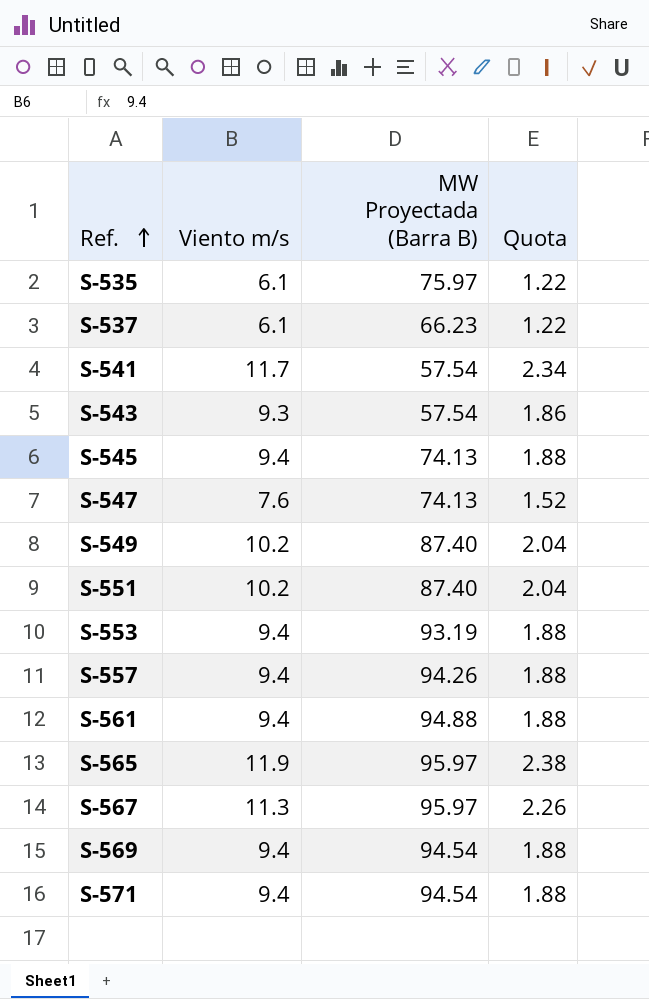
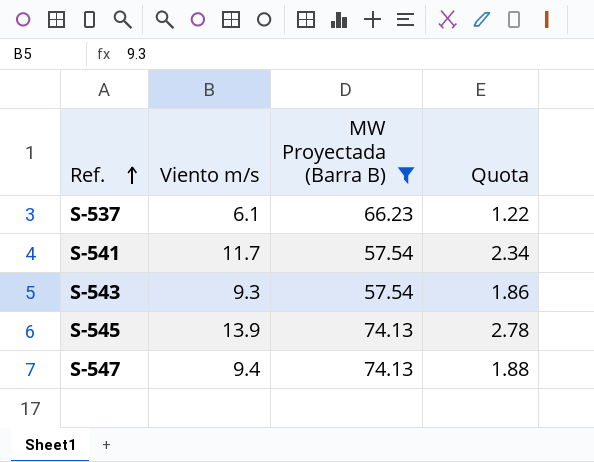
filter: none -> MW Proyectada (Barra B) <= 74.13
S-545 | Viento m/s: 9.4 -> 13.9
S-545 | Quota: 1.88 -> 2.78
S-547 | Viento m/s: 7.6 -> 9.4
S-547 | Quota: 1.52 -> 1.88

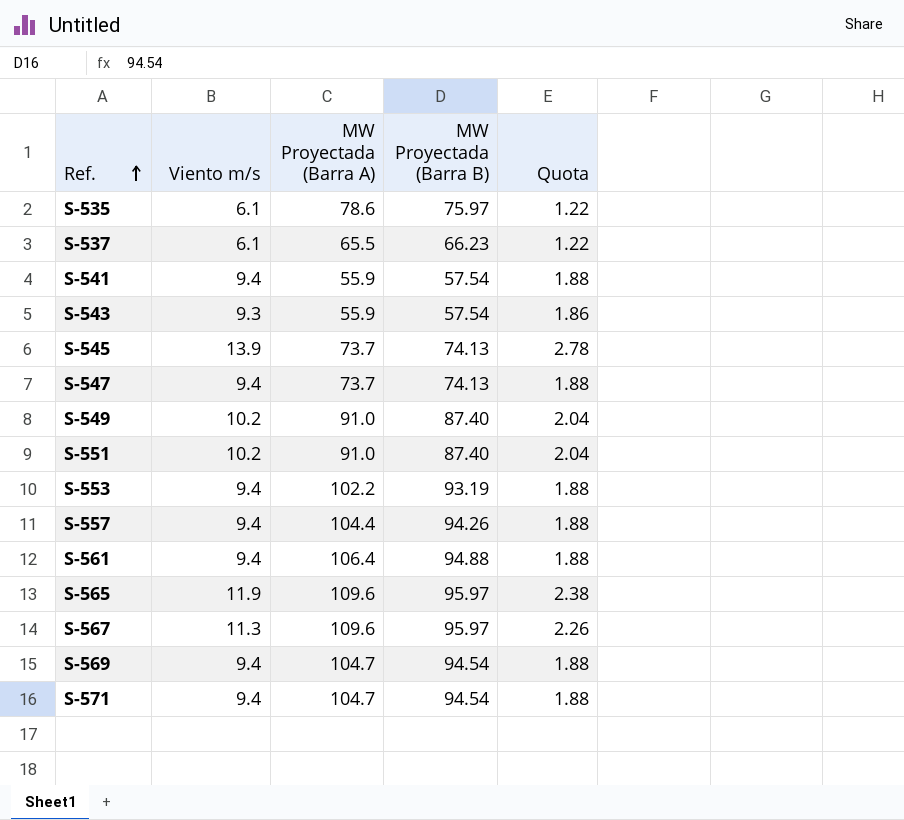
filter: MW Proyectada (Barra B) <= 74.13 -> none
column MW Proyectada (Barra A) | position: none -> 3
S-541 | Viento m/s: 11.7 -> 9.4
S-541 | Quota: 2.34 -> 1.88

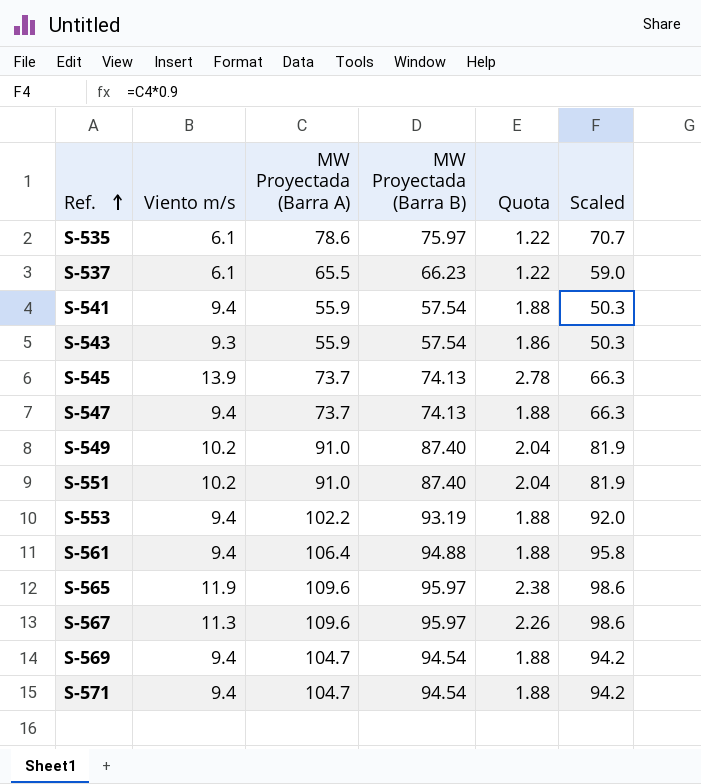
column Scaled | formula: none -> [MW Proyectada (Barra A)] * 0.9
row S-557: 9.4 | 104.4 | 94.26 | 1.88 -> none

